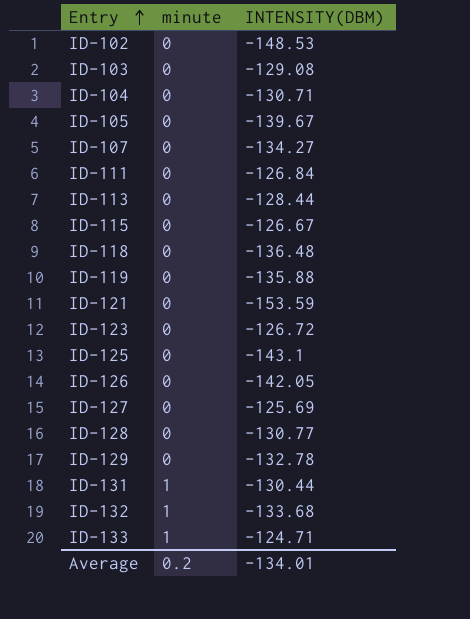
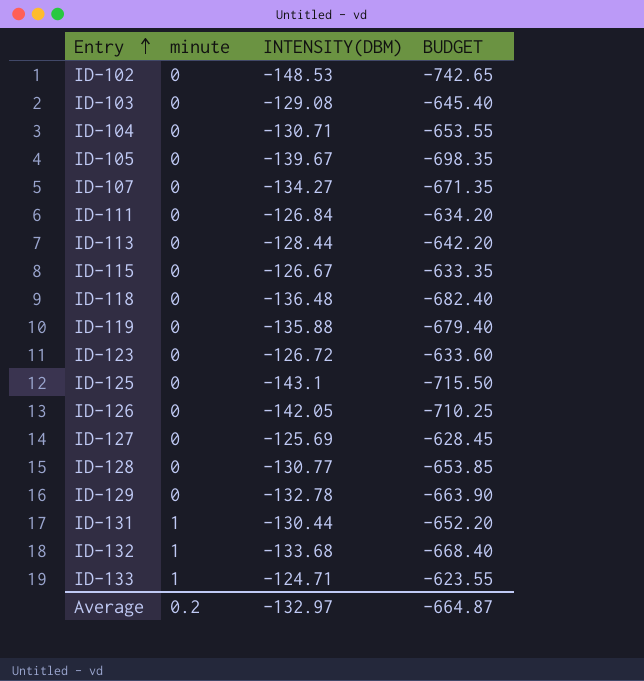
column BUDGET | formula: none -> [INTENSITY(DBM)] * 5
row ID-121: 0 | -153.59 -> none
Average | INTENSITY(DBM): -134.01 -> -132.97

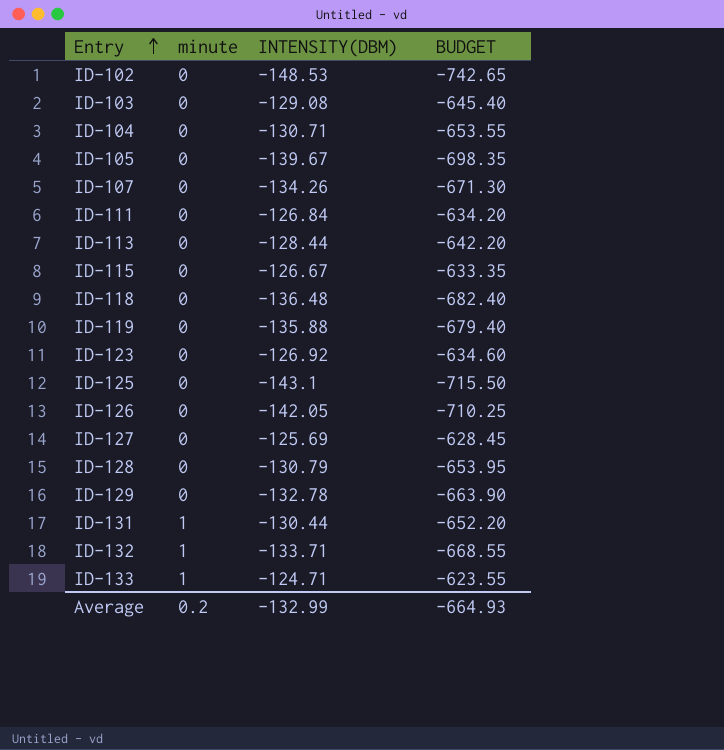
ID-107 | INTENSITY(DBM): -134.27 -> -134.26
ID-107 | BUDGET: -671.35 -> -671.30
ID-123 | INTENSITY(DBM): -126.72 -> -126.92
ID-123 | BUDGET: -633.60 -> -634.60
ID-128 | INTENSITY(DBM): -130.77 -> -130.79
ID-128 | BUDGET: -653.85 -> -653.95
ID-132 | INTENSITY(DBM): -133.68 -> -133.71
ID-132 | BUDGET: -668.40 -> -668.55
Average | INTENSITY(DBM): -132.97 -> -132.99
Average | BUDGET: -664.87 -> -664.93

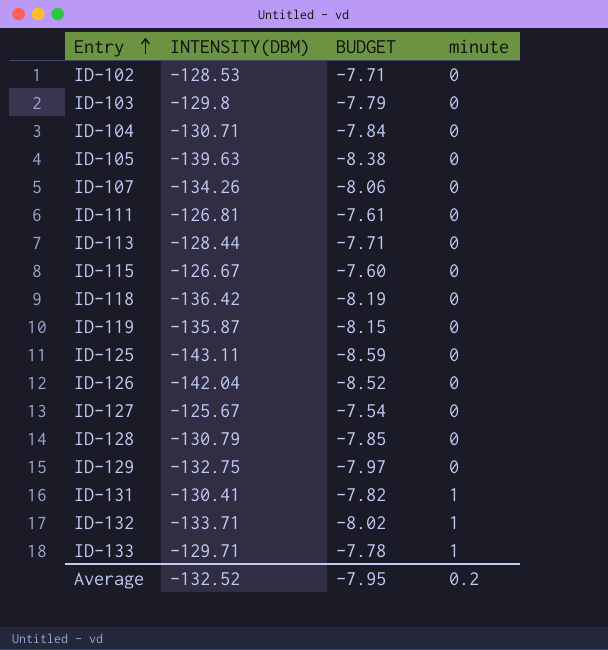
column BUDGET | formula: [INTENSITY(DBM)] * 5 -> [INTENSITY(DBM)] * 0.06
column minute | position: 2 -> 4
row ID-123: 0 | -126.92 | -634.60 -> none
ID-102 | INTENSITY(DBM): -148.53 -> -128.53
ID-103 | INTENSITY(DBM): -129.08 -> -129.8
ID-105 | INTENSITY(DBM): -139.67 -> -139.63
ID-111 | INTENSITY(DBM): -126.84 -> -126.81
ID-118 | INTENSITY(DBM): -136.48 -> -136.42
ID-119 | INTENSITY(DBM): -135.88 -> -135.87
ID-125 | INTENSITY(DBM): -143.1 -> -143.11
ID-126 | INTENSITY(DBM): -142.05 -> -142.04
ID-127 | INTENSITY(DBM): -125.69 -> -125.67
ID-129 | INTENSITY(DBM): -132.78 -> -132.75
ID-131 | INTENSITY(DBM): -130.44 -> -130.41
ID-133 | INTENSITY(DBM): -124.71 -> -129.71
Average | INTENSITY(DBM): -132.99 -> -132.52
Average | BUDGET: -664.93 -> -7.95

